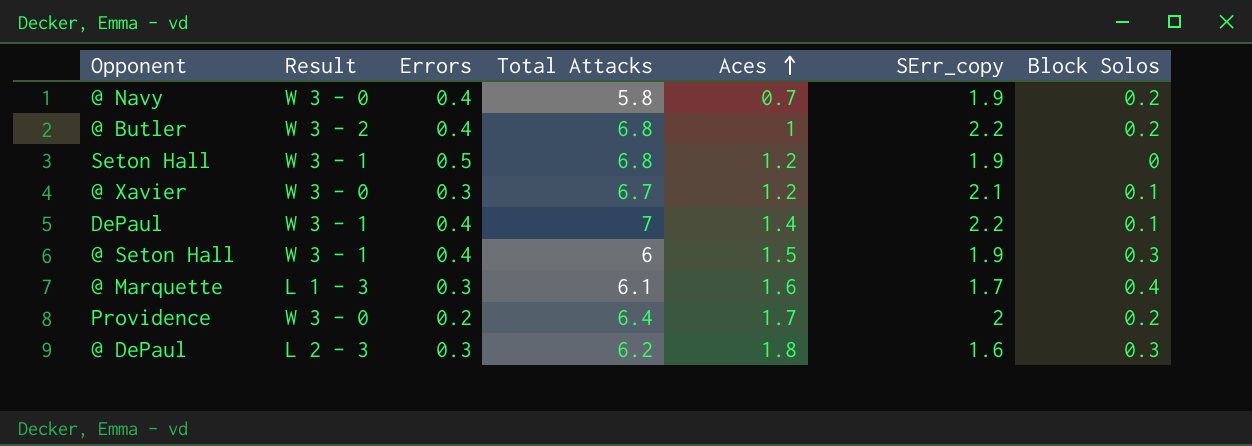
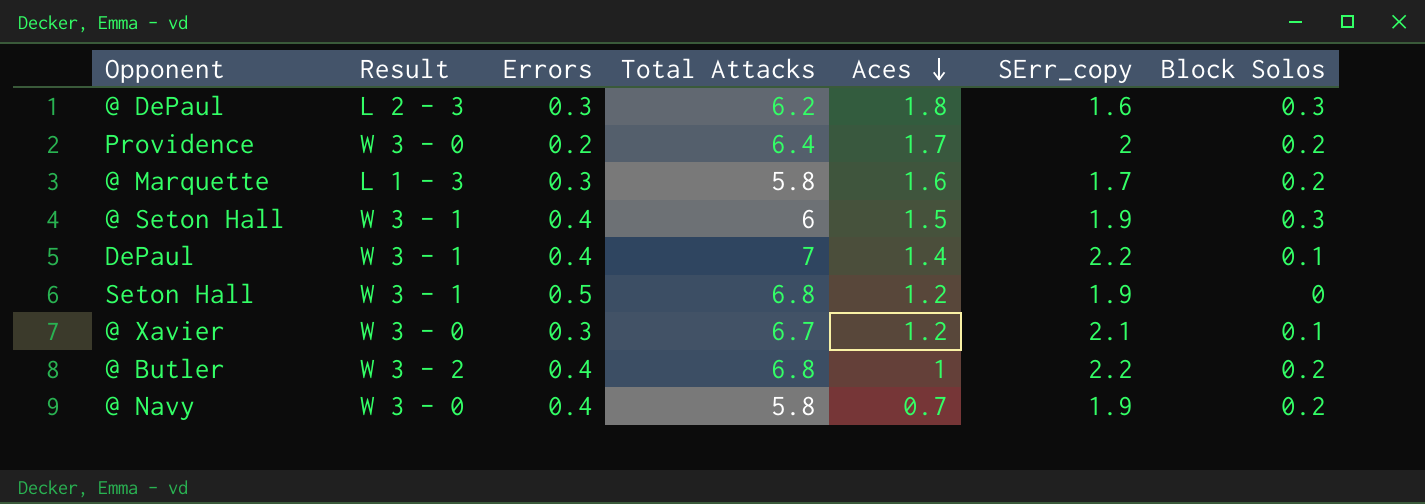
row order: Aces ascending -> Aces descending
@ Marquette | Total Attacks: 6.1 -> 5.8
@ Marquette | Block Solos: 0.4 -> 0.2

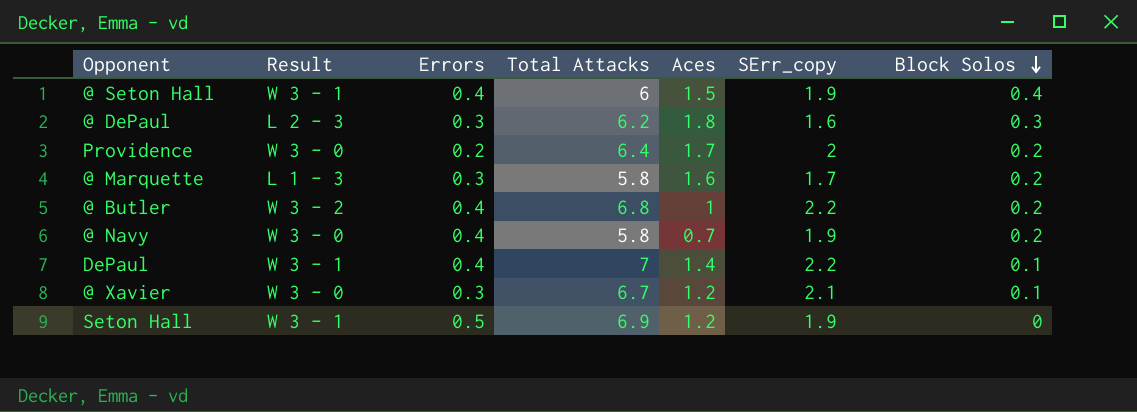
row order: Aces descending -> Block Solos descending
@ Seton Hall | Block Solos: 0.3 -> 0.4
Seton Hall | Total Attacks: 6.8 -> 6.9

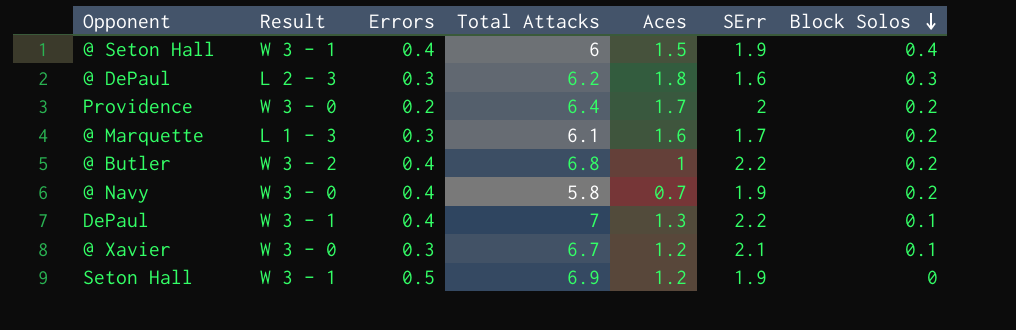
column name: SErr_copy -> SErr
@ Marquette | Total Attacks: 5.8 -> 6.1
DePaul | Aces: 1.4 -> 1.3

